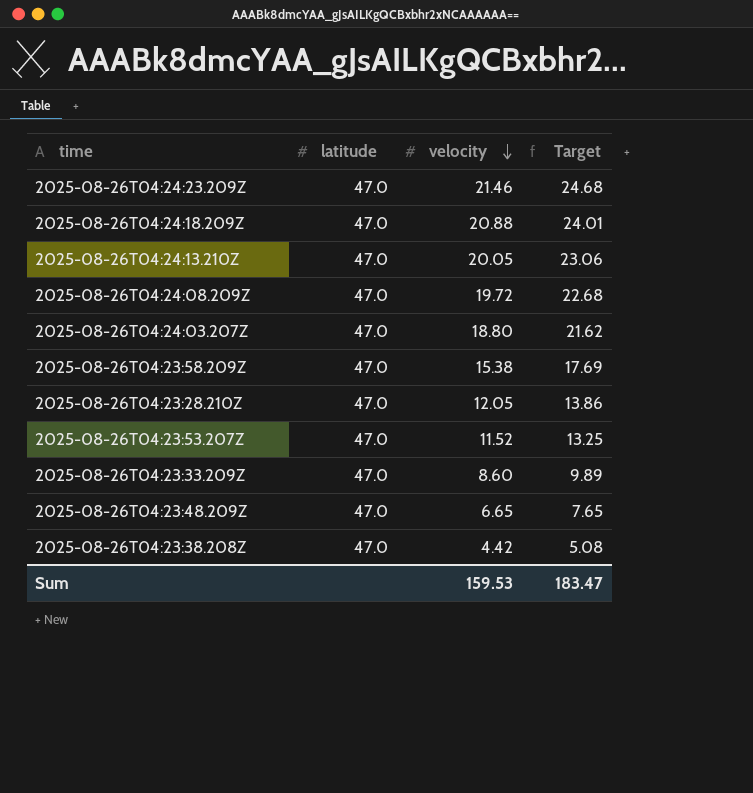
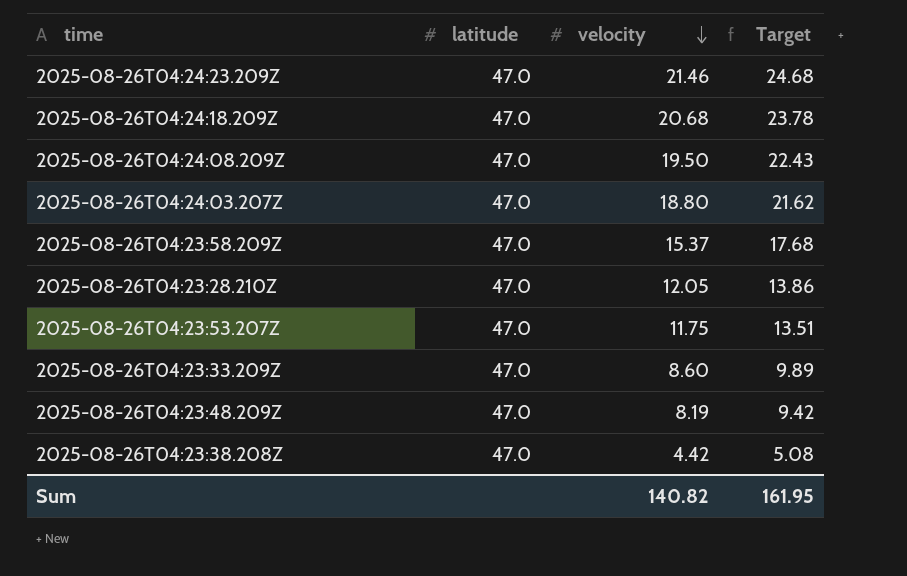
row 2025-08-26T04:24:13.210Z: 47.0 | 20.05 | 23.06 -> none
2025-08-26T04:24:18.209Z | velocity: 20.88 -> 20.68
2025-08-26T04:24:18.209Z | Target: 24.01 -> 23.78
2025-08-26T04:24:08.209Z | velocity: 19.72 -> 19.50
2025-08-26T04:24:08.209Z | Target: 22.68 -> 22.43
2025-08-26T04:23:58.209Z | velocity: 15.38 -> 15.37
2025-08-26T04:23:58.209Z | Target: 17.69 -> 17.68
2025-08-26T04:23:53.207Z | velocity: 11.52 -> 11.75
2025-08-26T04:23:53.207Z | Target: 13.25 -> 13.51
2025-08-26T04:23:48.209Z | velocity: 6.65 -> 8.19
2025-08-26T04:23:48.209Z | Target: 7.65 -> 9.42
Sum | velocity: 159.53 -> 140.82
Sum | Target: 183.47 -> 161.95

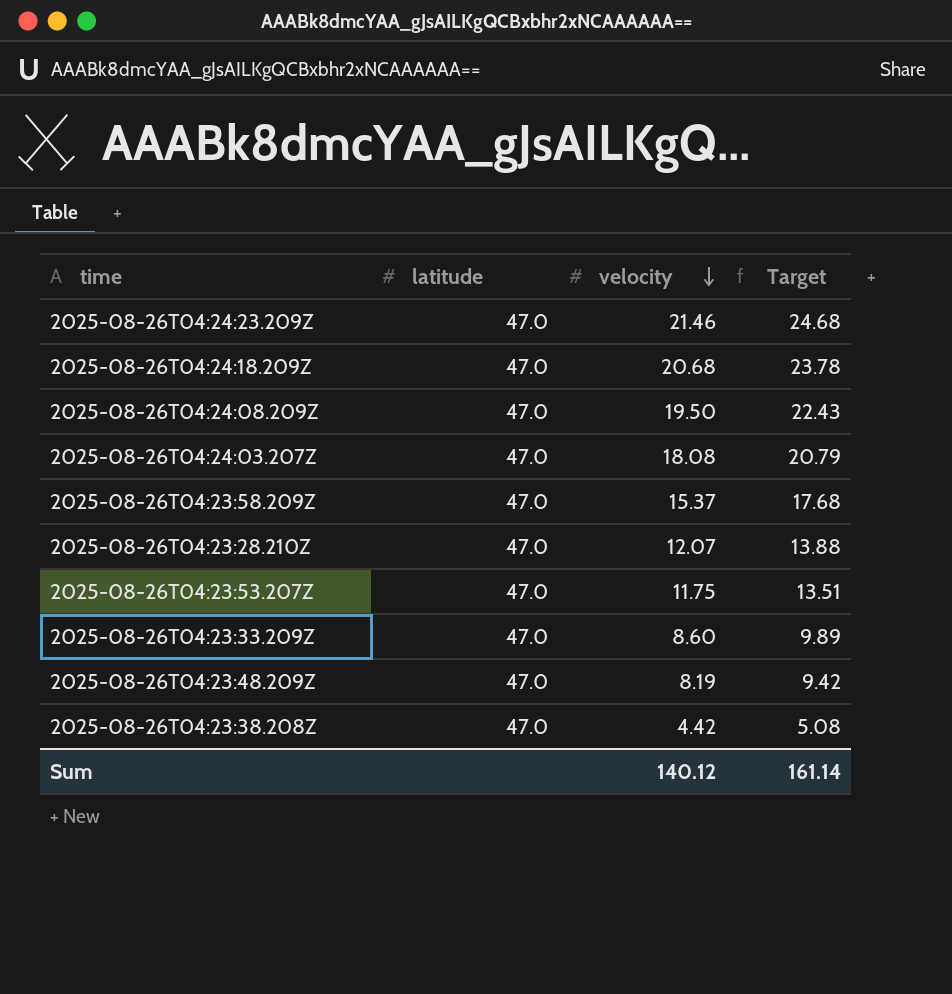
2025-08-26T04:24:03.207Z | velocity: 18.80 -> 18.08
2025-08-26T04:24:03.207Z | Target: 21.62 -> 20.79
2025-08-26T04:23:28.210Z | velocity: 12.05 -> 12.07
2025-08-26T04:23:28.210Z | Target: 13.86 -> 13.88
Sum | velocity: 140.82 -> 140.12
Sum | Target: 161.95 -> 161.14

